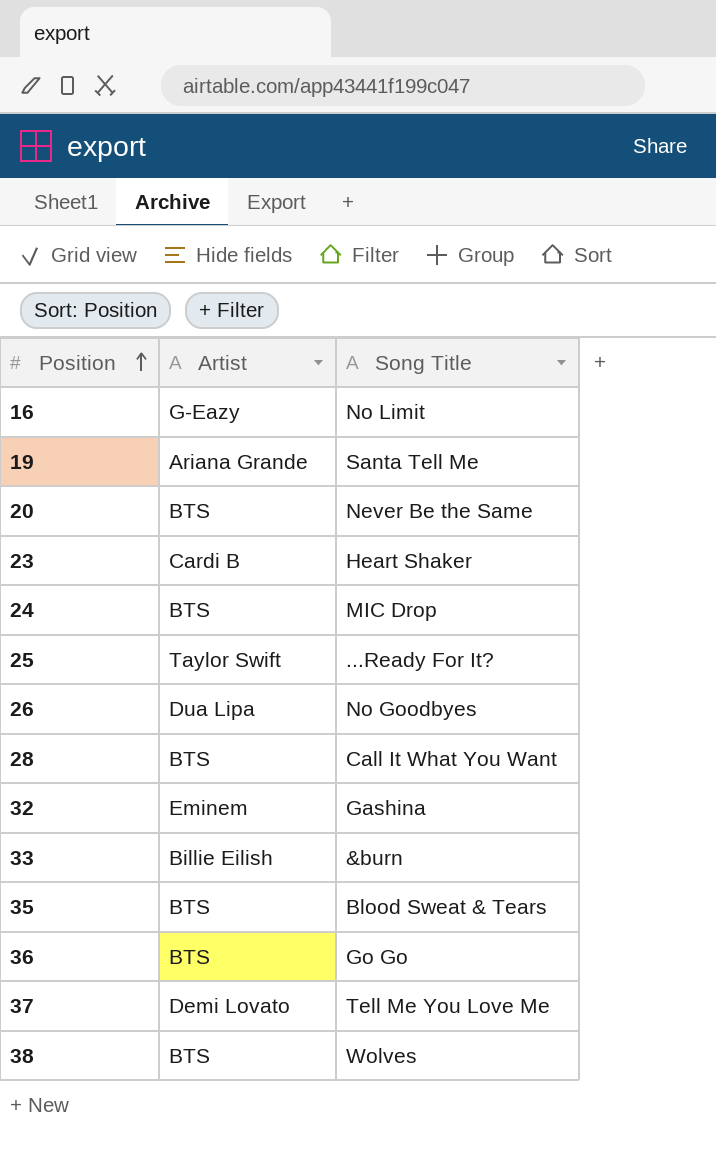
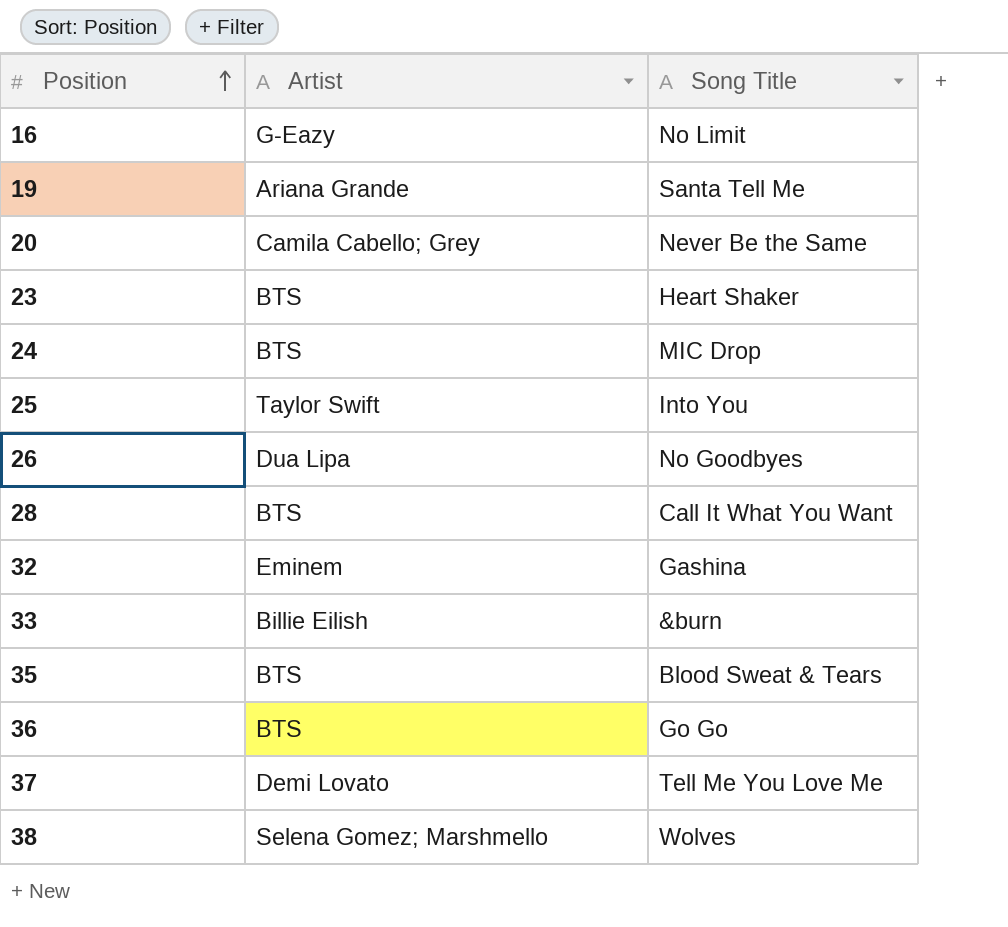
20 | Artist: BTS -> Camila Cabello; Grey
23 | Artist: Cardi B -> BTS
25 | Song Title: ...Ready For It? -> Into You
38 | Artist: BTS -> Selena Gomez; Marshmello

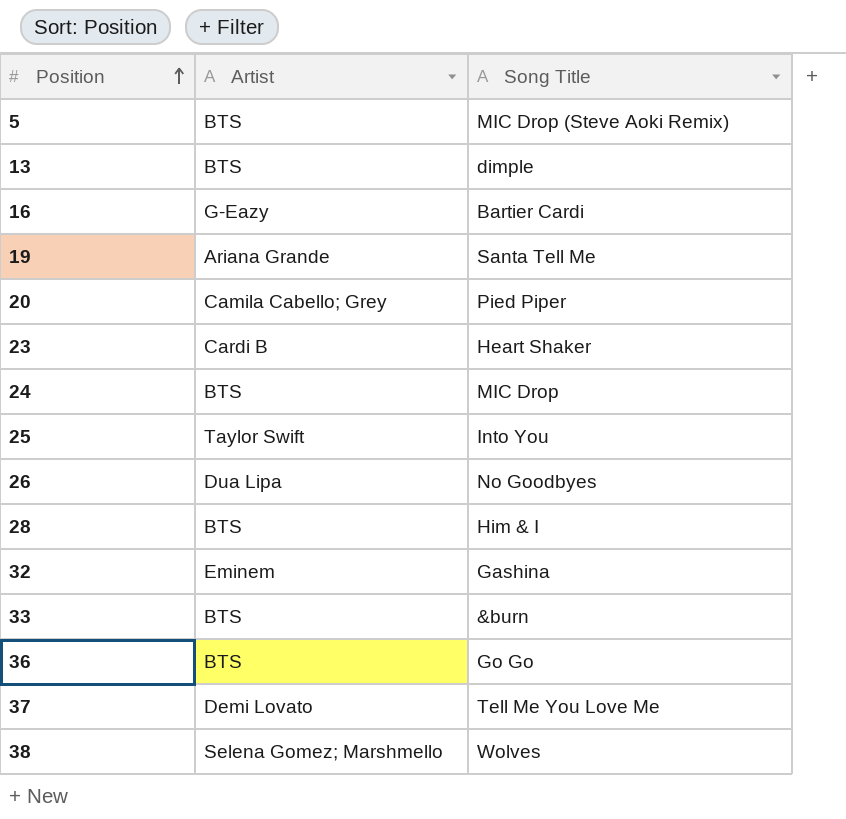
row 35: BTS | Blood Sweat & Tears -> none
row 5: none -> BTS | MIC Drop (Steve Aoki Remix)
row 13: none -> BTS | dimple
16 | Song Title: No Limit -> Bartier Cardi
20 | Song Title: Never Be the Same -> Pied Piper
23 | Artist: BTS -> Cardi B
28 | Song Title: Call It What You Want -> Him & I
33 | Artist: Billie Eilish -> BTS

